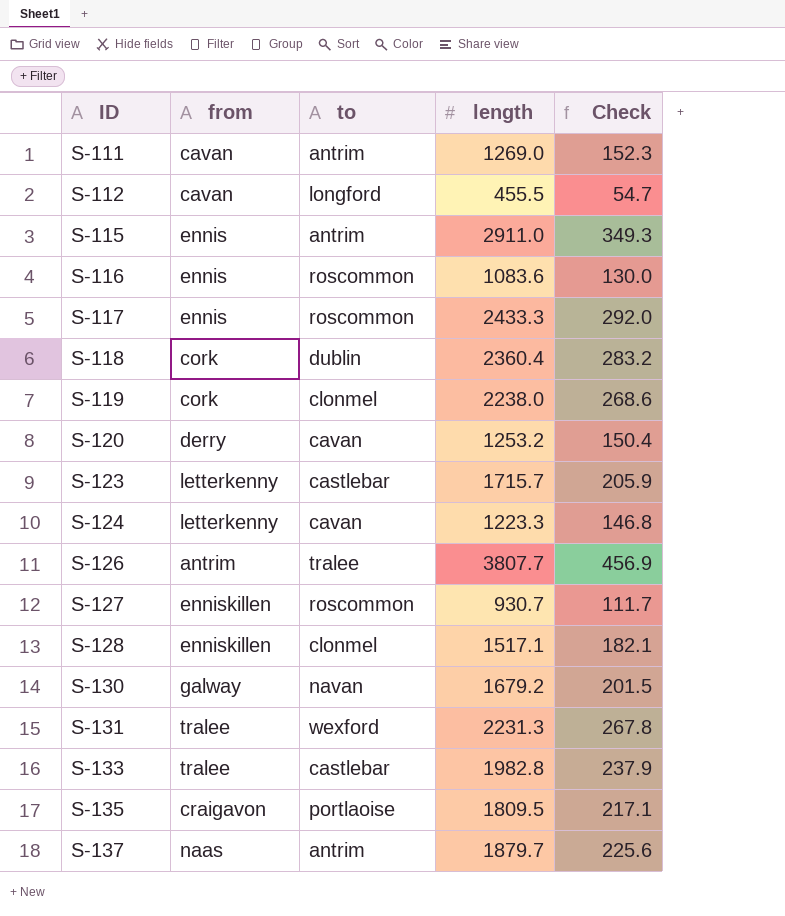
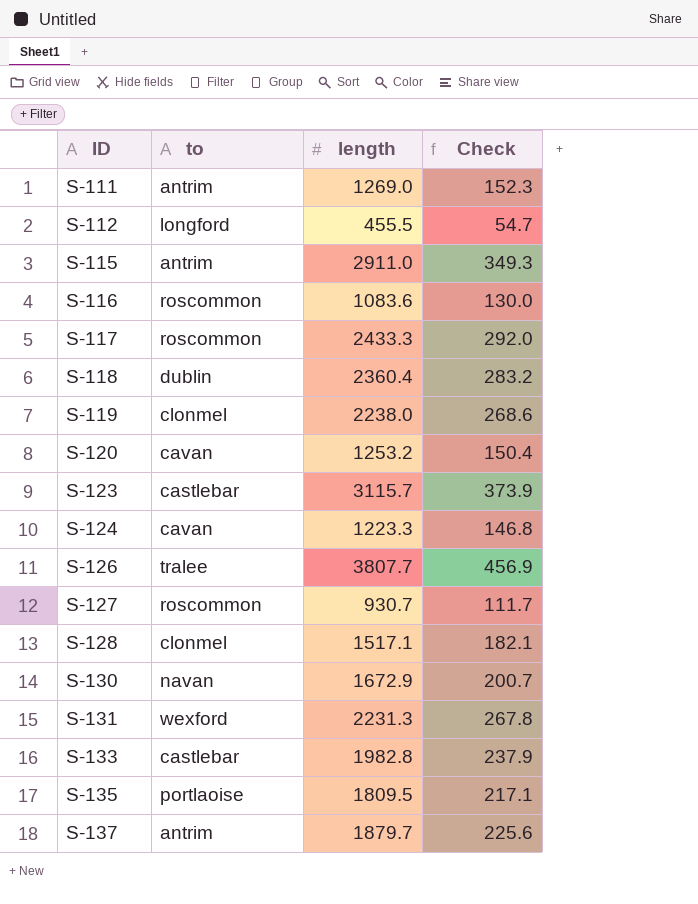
column from | position: 2 -> none
S-123 | length: 1715.7 -> 3115.7
S-123 | Check: 205.9 -> 373.9
S-130 | length: 1679.2 -> 1672.9
S-130 | Check: 201.5 -> 200.7

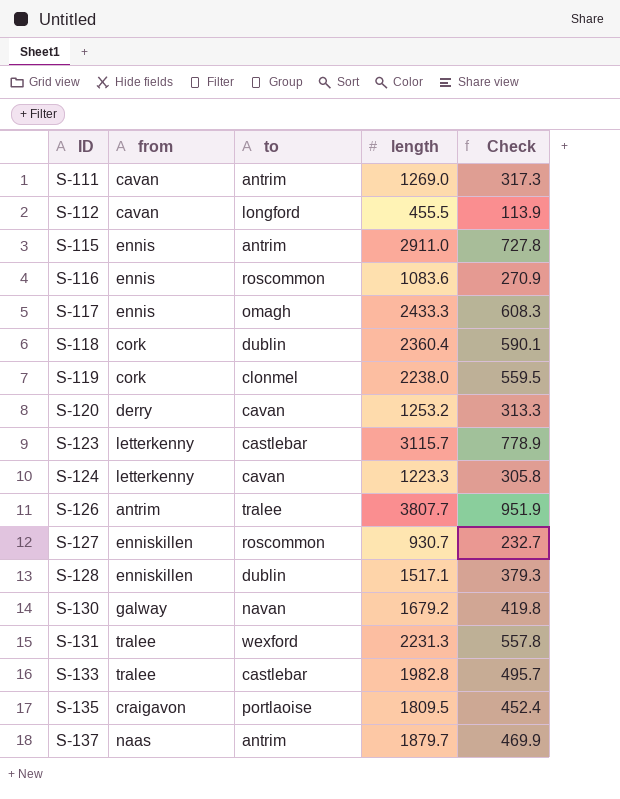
column from | position: none -> 2
column Check | formula: [length] * 0.12 -> [length] * 0.25
S-117 | to: roscommon -> omagh
S-128 | to: clonmel -> dublin
S-130 | length: 1672.9 -> 1679.2

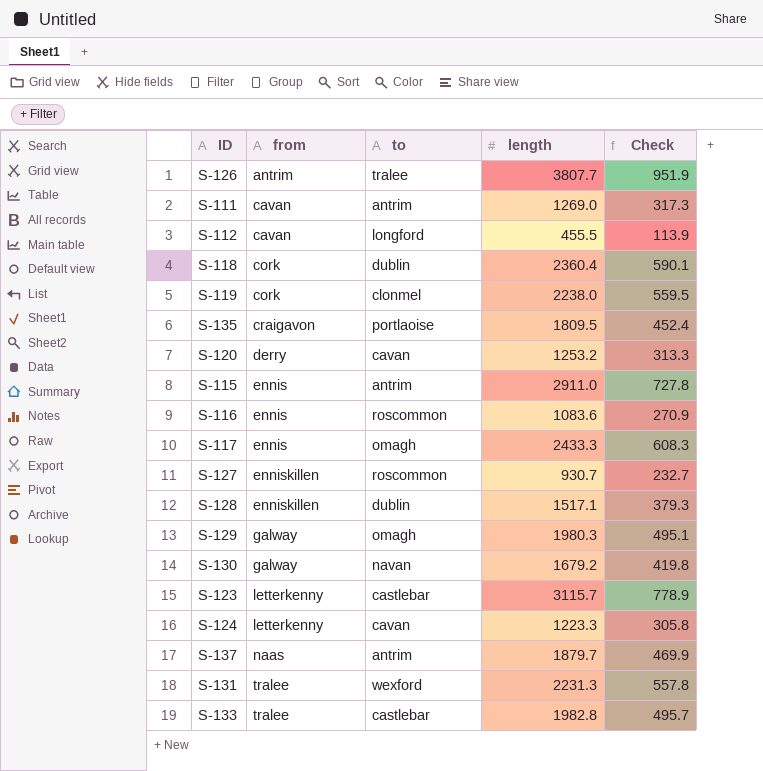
row order: ID ascending -> from ascending
row S-129: none -> galway | omagh | 1980.3 | 495.1

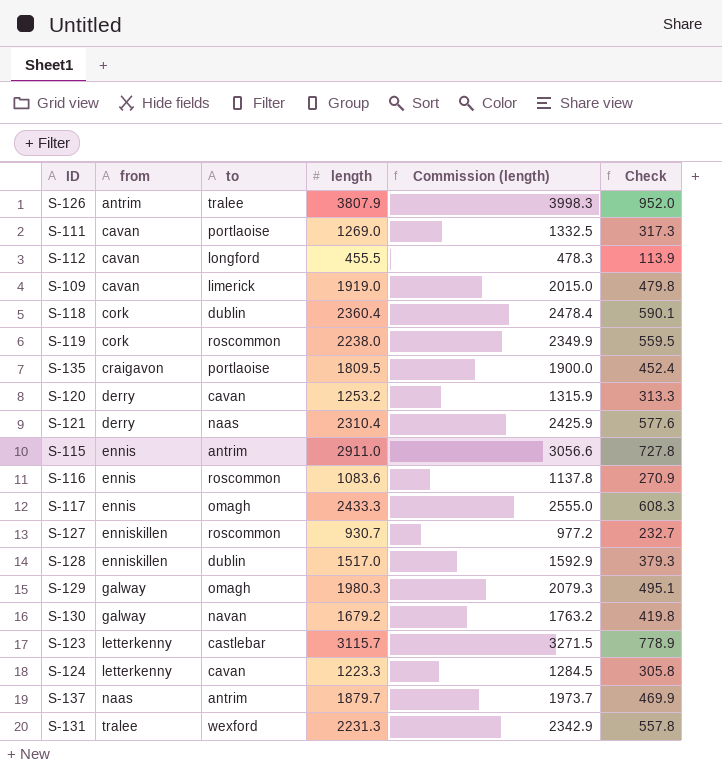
column Commission (length) | formula: none -> [length] * 1.05
row S-133: tralee | castlebar | 1982.8 | 495.7 -> none
S-126 | length: 3807.7 -> 3807.9
S-126 | Check: 951.9 -> 952.0
S-111 | to: antrim -> portlaoise
row S-109: none -> cavan | limerick | 1919.0 | 2015.0 | 479.8
S-119 | to: clonmel -> roscommon
row S-121: none -> derry | naas | 2310.4 | 2425.9 | 577.6
S-128 | length: 1517.1 -> 1517.0

